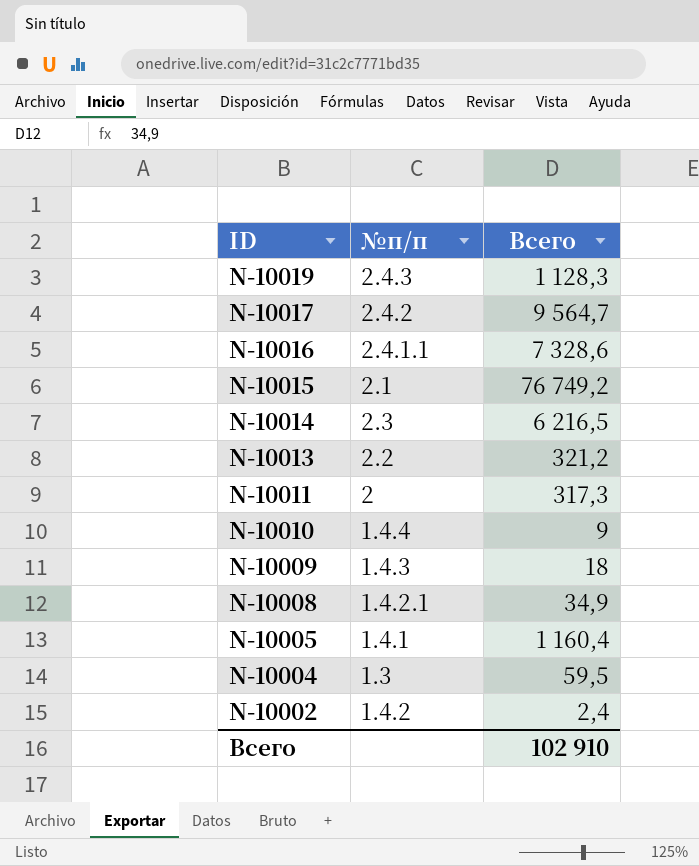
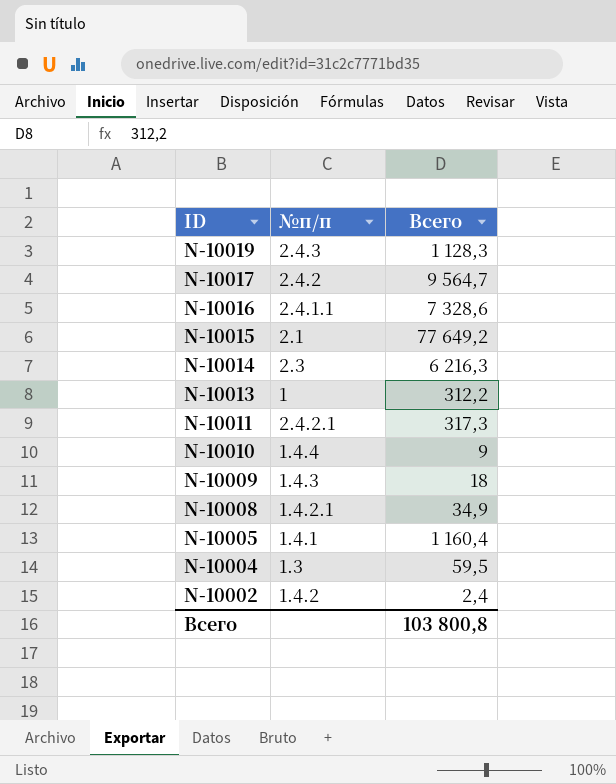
N-10015 | Всего: 76 749,2 -> 77 649,2
N-10014 | Всего: 6 216,5 -> 6 216,3
N-10013 | №п/п: 2.2 -> 1
N-10013 | Всего: 321,2 -> 312,2
N-10011 | №п/п: 2 -> 2.4.2.1
Всего | Всего: 102 910 -> 103 800,8

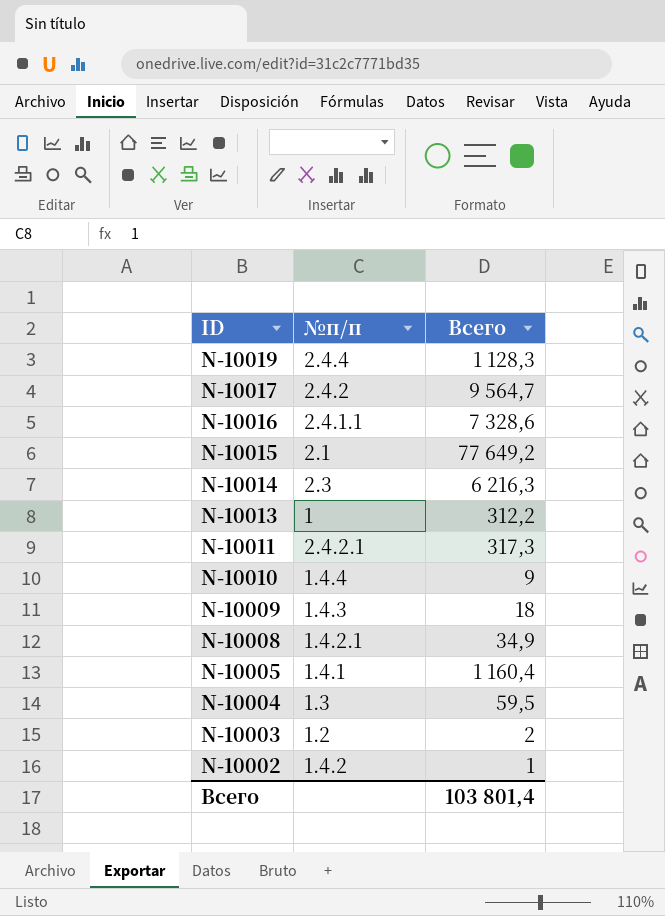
N-10019 | №п/п: 2.4.3 -> 2.4.4
row N-10003: none -> 1.2 | 2
N-10002 | Всего: 2,4 -> 1
Всего | Всего: 103 800,8 -> 103 801,4

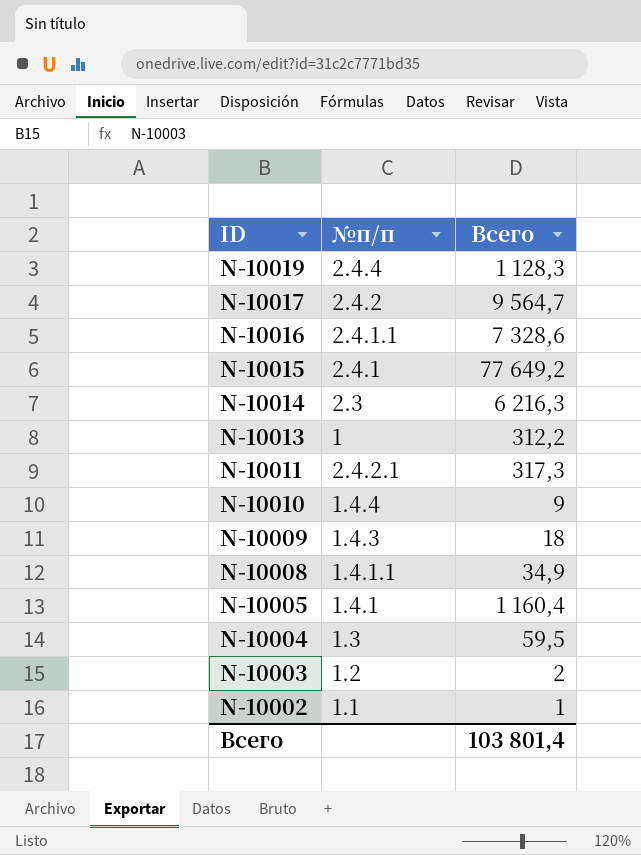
N-10015 | №п/п: 2.1 -> 2.4.1
N-10008 | №п/п: 1.4.2.1 -> 1.4.1.1
N-10002 | №п/п: 1.4.2 -> 1.1

